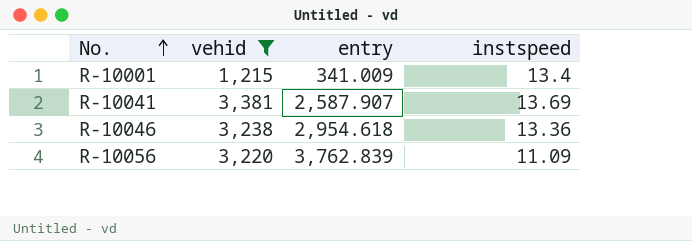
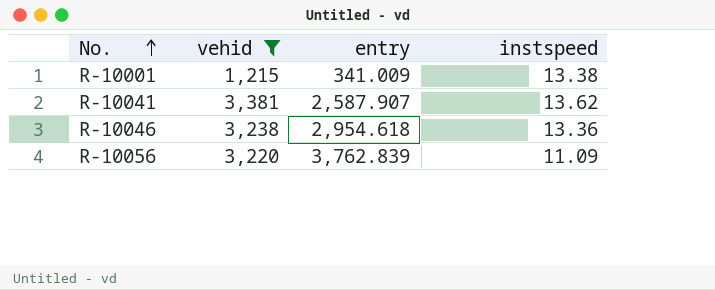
R-10001 | instspeed: 13.4 -> 13.38
R-10041 | instspeed: 13.69 -> 13.62

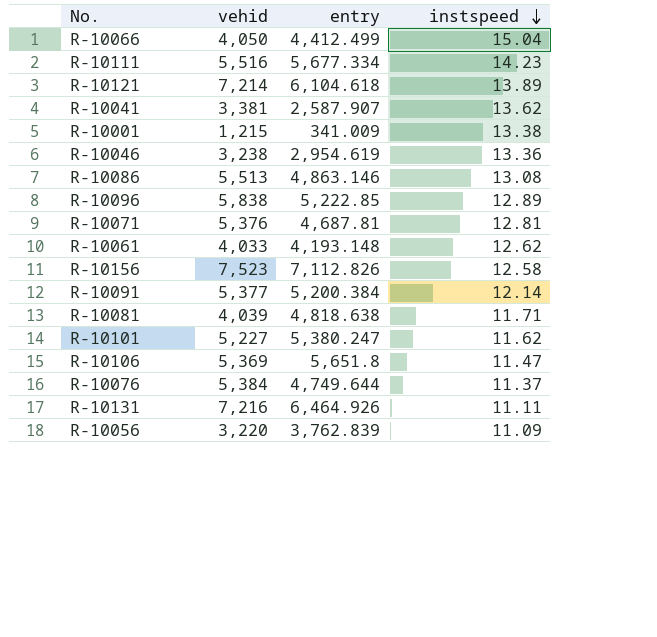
filter: vehid <= 3,381 -> none
row order: No. ascending -> instspeed descending
R-10046 | entry: 2,954.618 -> 2,954.619

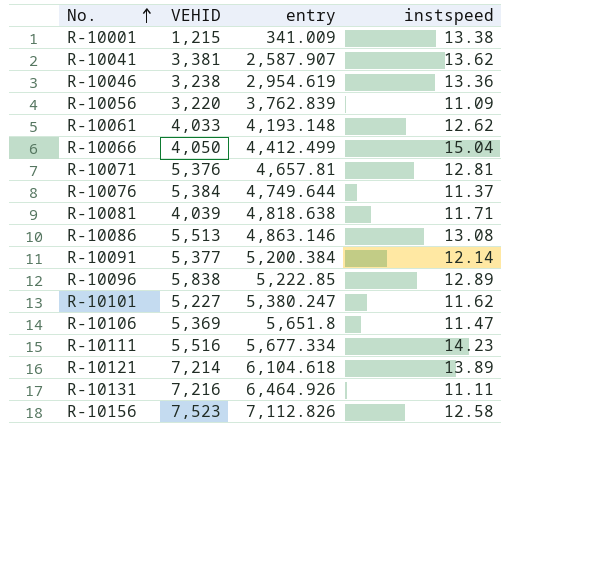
row order: instspeed descending -> No. ascending
column name: vehid -> VEHID
R-10071 | entry: 4,687.81 -> 4,657.81

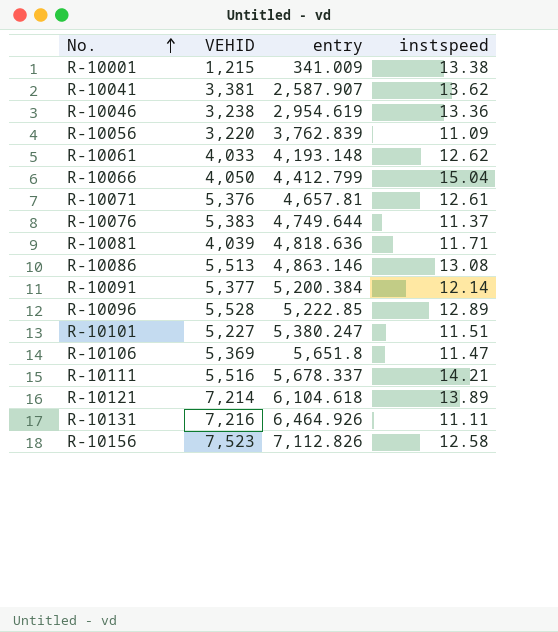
R-10066 | entry: 4,412.499 -> 4,412.799
R-10071 | instspeed: 12.81 -> 12.61
R-10076 | VEHID: 5,384 -> 5,383
R-10081 | entry: 4,818.638 -> 4,818.636
R-10096 | VEHID: 5,838 -> 5,528
R-10101 | instspeed: 11.62 -> 11.51
R-10111 | entry: 5,677.334 -> 5,678.337
R-10111 | instspeed: 14.23 -> 14.21

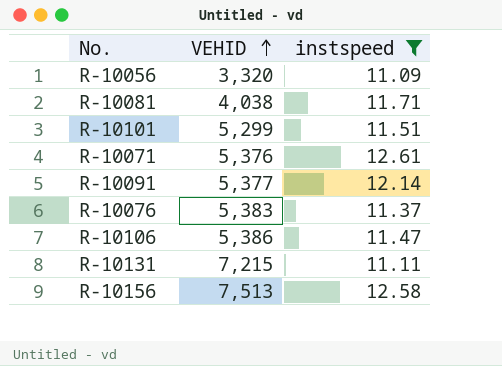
filter: none -> instspeed <= 12.61
row order: No. ascending -> VEHID ascending
column entry | position: 3 -> none
R-10056 | VEHID: 3,220 -> 3,320
R-10081 | VEHID: 4,039 -> 4,038
R-10101 | VEHID: 5,227 -> 5,299
R-10106 | VEHID: 5,369 -> 5,386
R-10131 | VEHID: 7,216 -> 7,215
R-10156 | VEHID: 7,523 -> 7,513

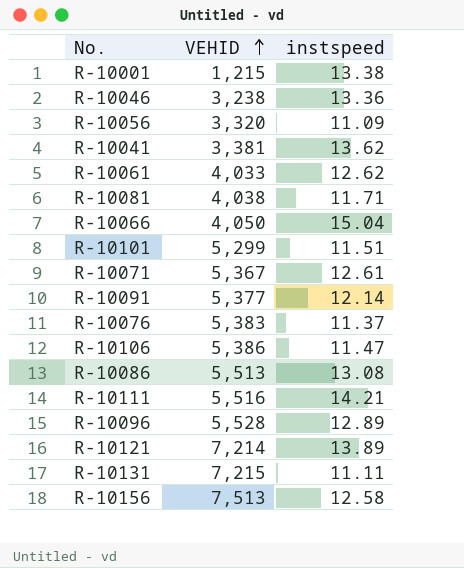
filter: instspeed <= 12.61 -> none
R-10071 | VEHID: 5,376 -> 5,367

